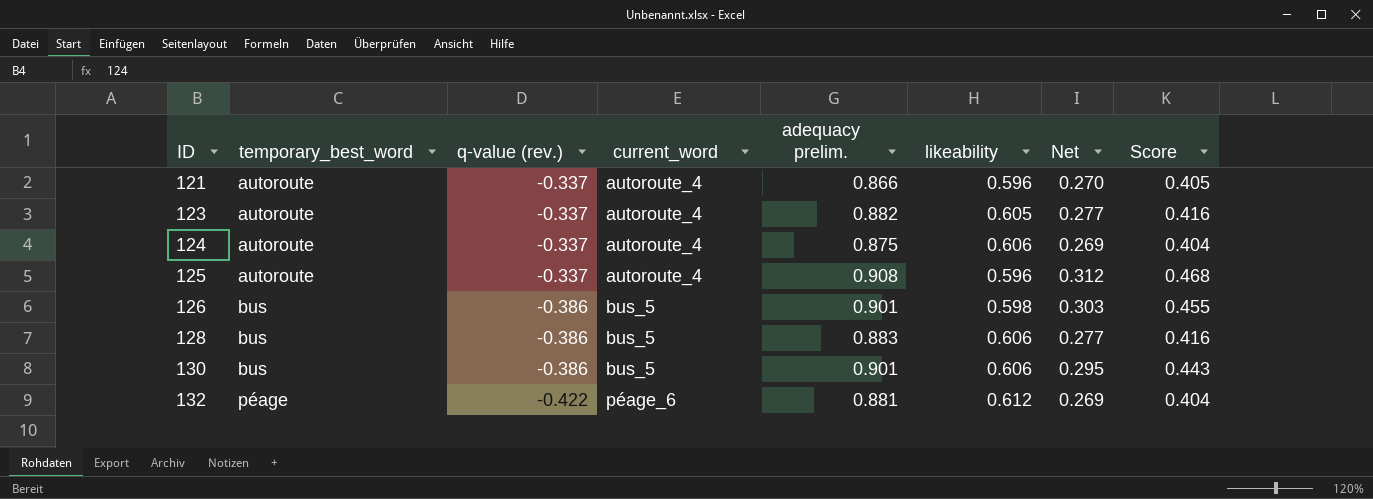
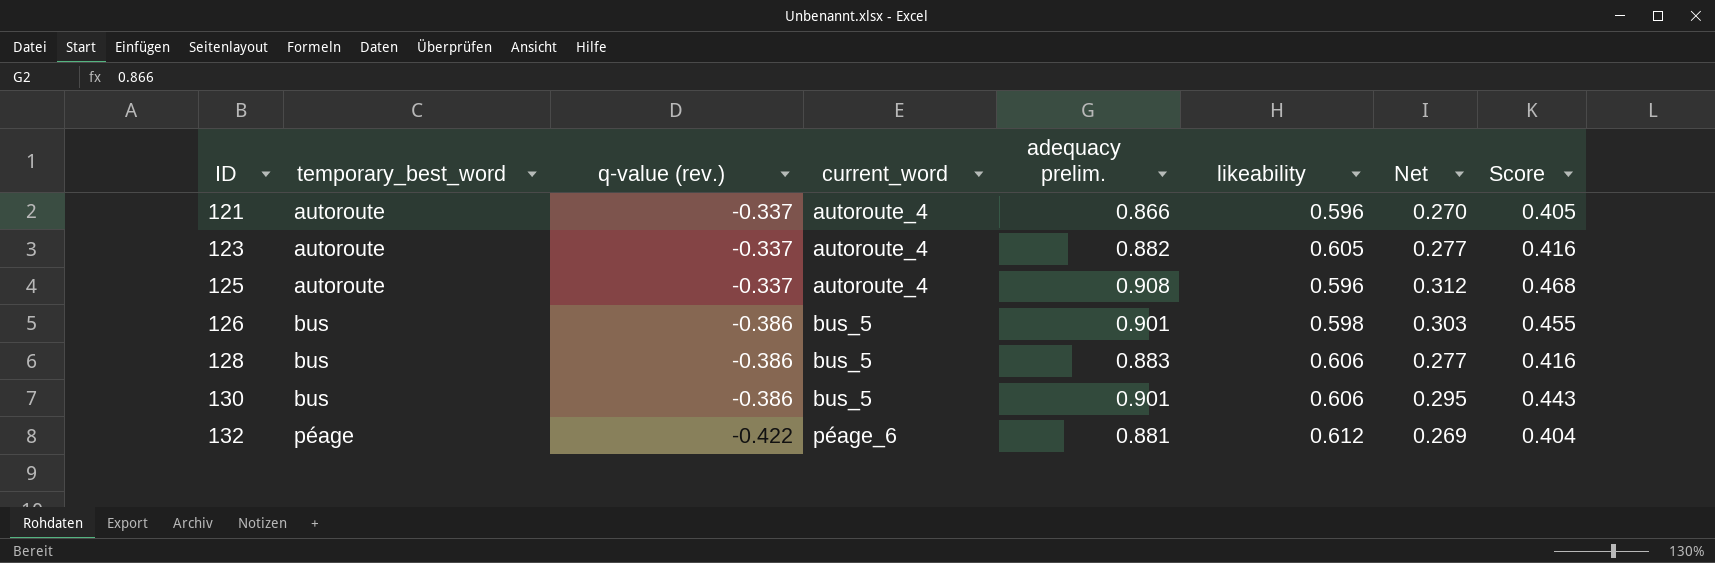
row 124: autoroute | -0.337 | autoroute_4 | 0.875 | 0.606 | 0.269 | 0.404 -> none

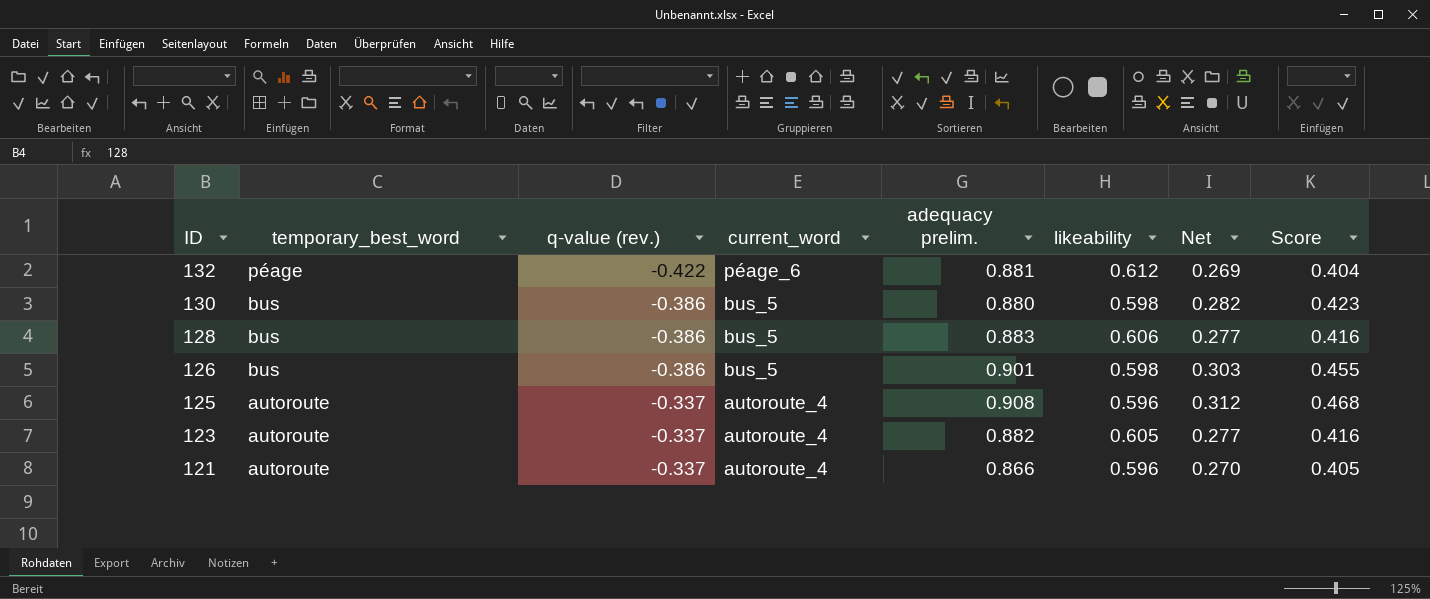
row order: ID ascending -> ID descending
130 | adequacy prelim.: 0.901 -> 0.880
130 | likeability: 0.606 -> 0.598
130 | Net: 0.295 -> 0.282
130 | Score: 0.443 -> 0.423

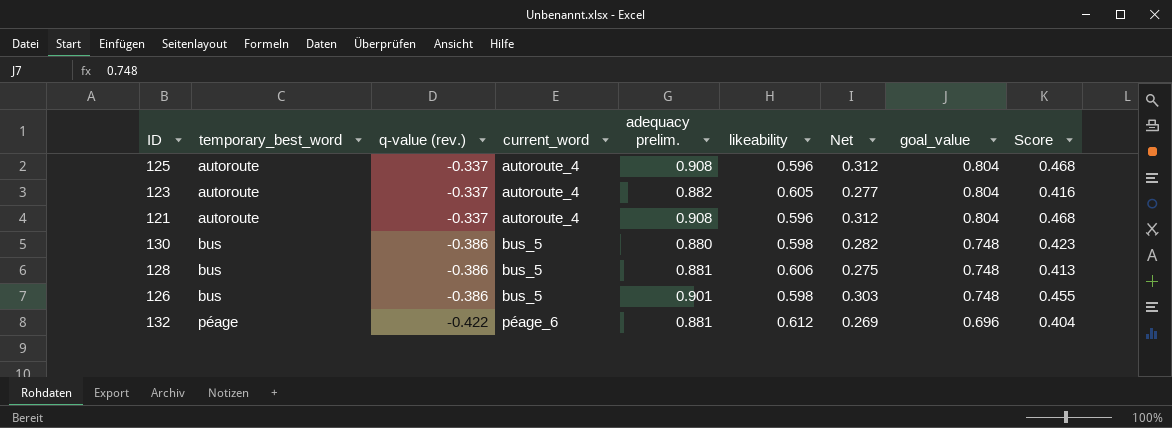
row order: ID descending -> temporary_best_word ascending
column goal_value | position: none -> 8
121 | adequacy prelim.: 0.866 -> 0.908
121 | Net: 0.270 -> 0.312
121 | Score: 0.405 -> 0.468
128 | adequacy prelim.: 0.883 -> 0.881
128 | Net: 0.277 -> 0.275
128 | Score: 0.416 -> 0.413

